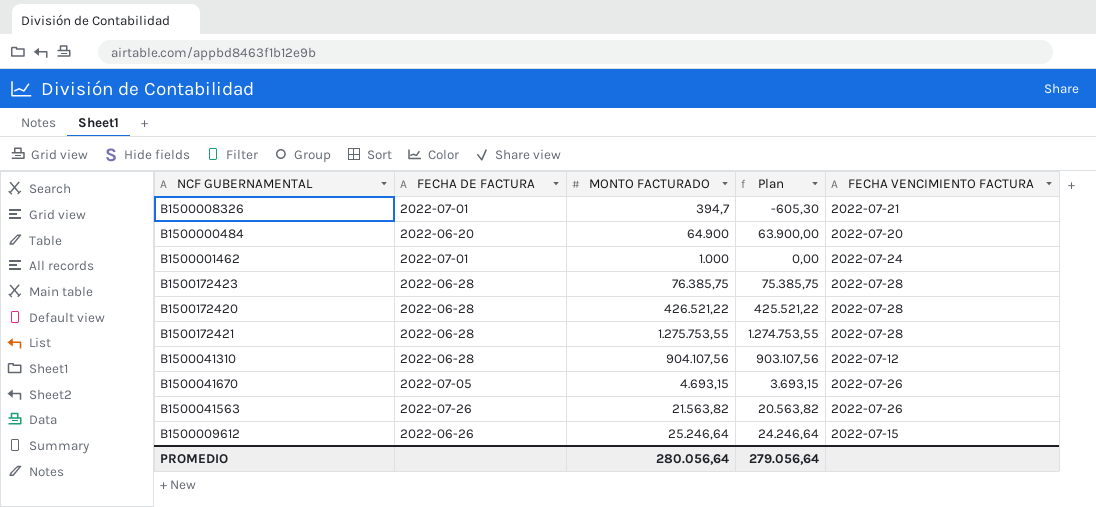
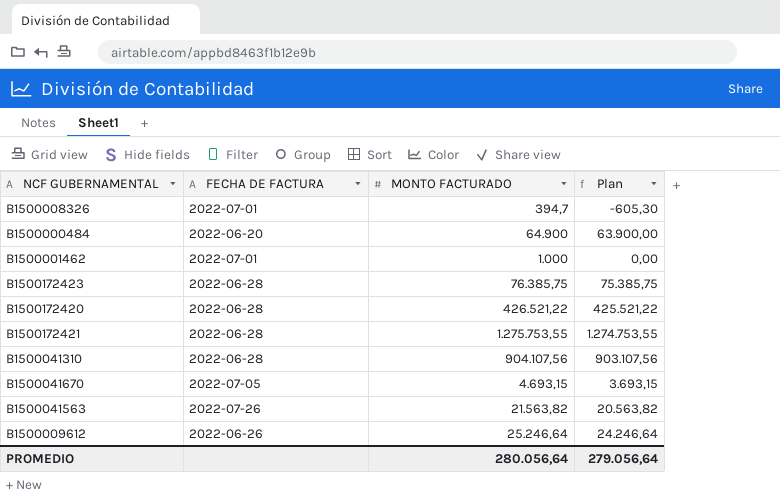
column FECHA VENCIMIENTO FACTURA | position: 5 -> none

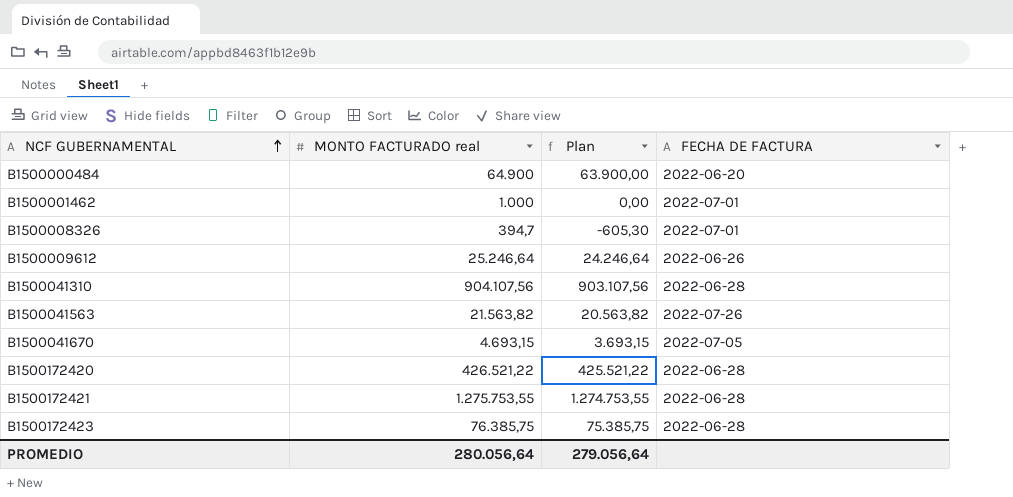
row order: none -> NCF GUBERNAMENTAL ascending
column name: MONTO FACTURADO -> MONTO FACTURADO real
column FECHA DE FACTURA | position: 2 -> 4

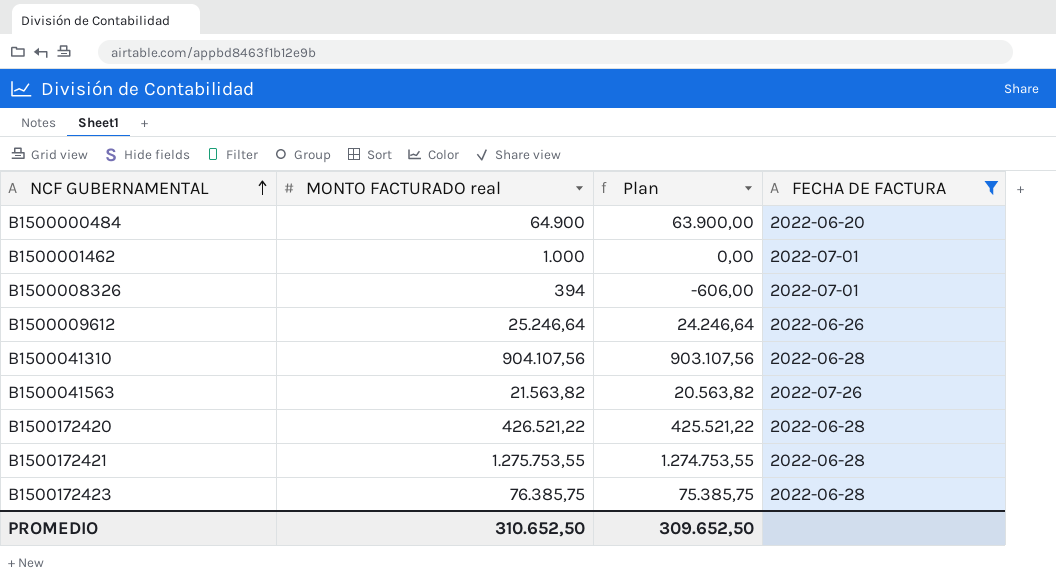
filter: none -> FECHA DE FACTURA != 2022-07-05
B1500008326 | MONTO FACTURADO real: 394,7 -> 394
B1500008326 | Plan: -605,30 -> -606,00
PROMEDIO | MONTO FACTURADO real: 280.056,64 -> 310.652,50
PROMEDIO | Plan: 279.056,64 -> 309.652,50

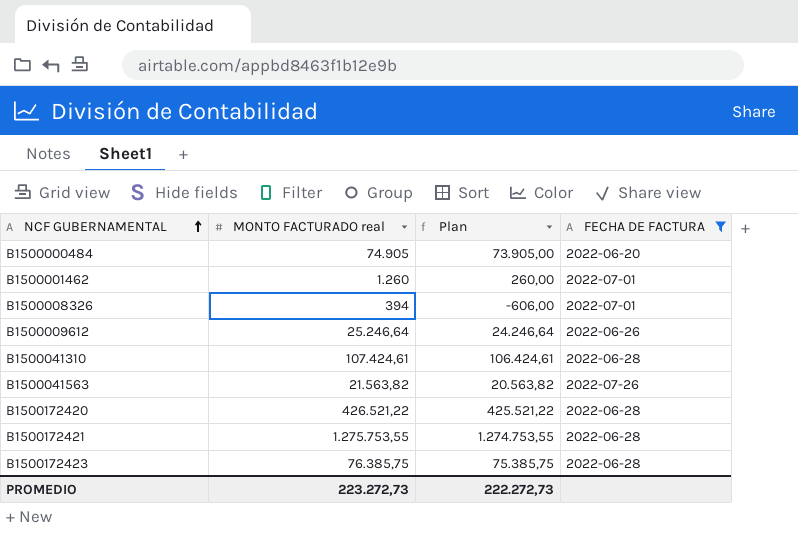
B1500000484 | MONTO FACTURADO real: 64.900 -> 74.905
B1500000484 | Plan: 63.900,00 -> 73.905,00
B1500001462 | MONTO FACTURADO real: 1.000 -> 1.260
B1500001462 | Plan: 0,00 -> 260,00
B1500041310 | MONTO FACTURADO real: 904.107,56 -> 107.424,61
B1500041310 | Plan: 903.107,56 -> 106.424,61
PROMEDIO | MONTO FACTURADO real: 310.652,50 -> 223.272,73
PROMEDIO | Plan: 309.652,50 -> 222.272,73

